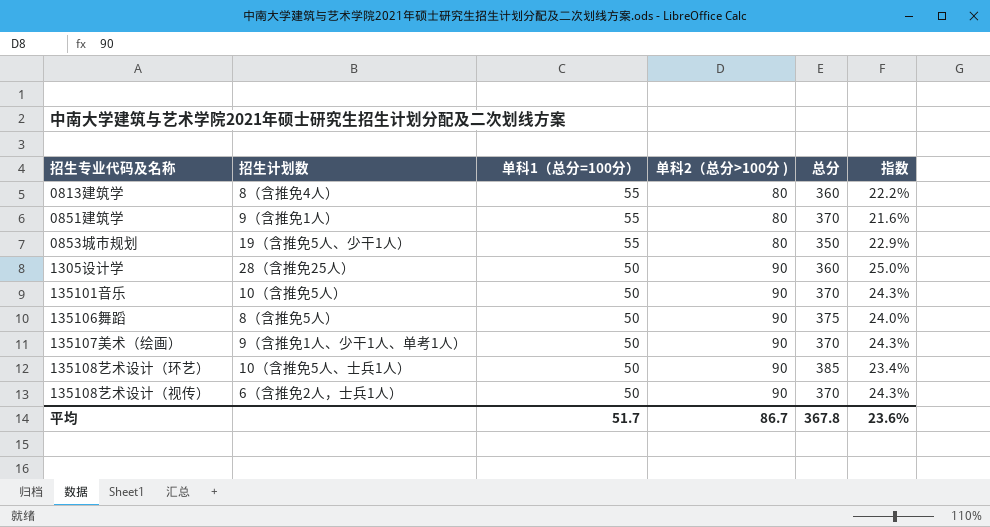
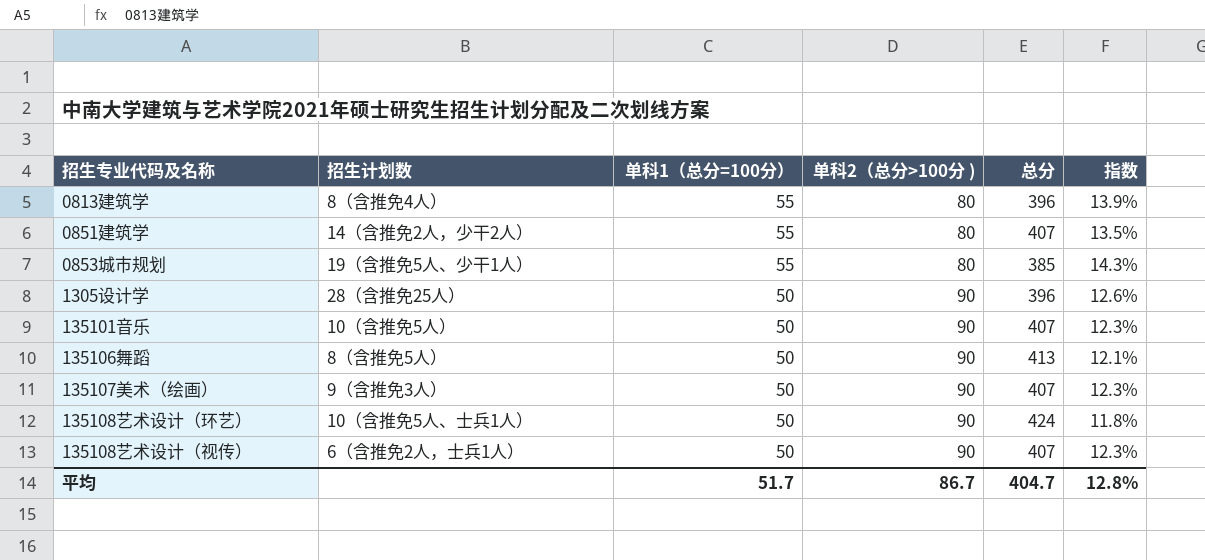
column 指数 | formula: [单科2（总分>100分 )] / [总分] -> [单科1（总分=100分）] / [总分]
0813建筑学 | 总分: 360 -> 396
0851建筑学 | 招生计划数: 9（含推免1人） -> 14（含推免2人，少干2人）
0851建筑学 | 总分: 370 -> 407
0853城市规划 | 总分: 350 -> 385
1305设计学 | 总分: 360 -> 396
135101音乐 | 总分: 370 -> 407
135106舞蹈 | 总分: 375 -> 413
135107美术（绘画） | 招生计划数: 9（含推免1人、少干1人、单考1人） -> 9（含推免3人）
135107美术（绘画） | 总分: 370 -> 407
135108艺术设计（环艺） | 总分: 385 -> 424
135108艺术设计（视传） | 总分: 370 -> 407
平均 | 总分: 367.8 -> 404.7
平均 | 指数: 23.6% -> 12.8%

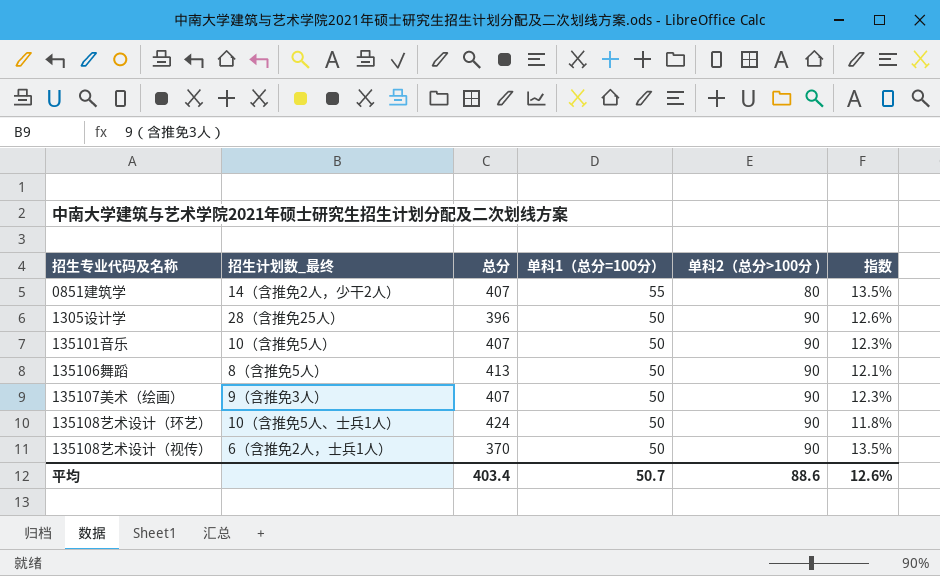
column name: 招生计划数 -> 招生计划数_最终
column 总分 | position: 5 -> 3
row 0813建筑学: 8（含推免4人） | 55 | 80 | 396 | 13.9% -> none
row 0853城市规划: 19（含推免5人、少干1人） | 55 | 80 | 385 | 14.3% -> none
135108艺术设计（视传） | 总分: 407 -> 370
135108艺术设计（视传） | 指数: 12.3% -> 13.5%
平均 | 总分: 404.7 -> 403.4
平均 | 单科1（总分=100分）: 51.7 -> 50.7
平均 | 单科2（总分>100分 ): 86.7 -> 88.6
平均 | 指数: 12.8% -> 12.6%

